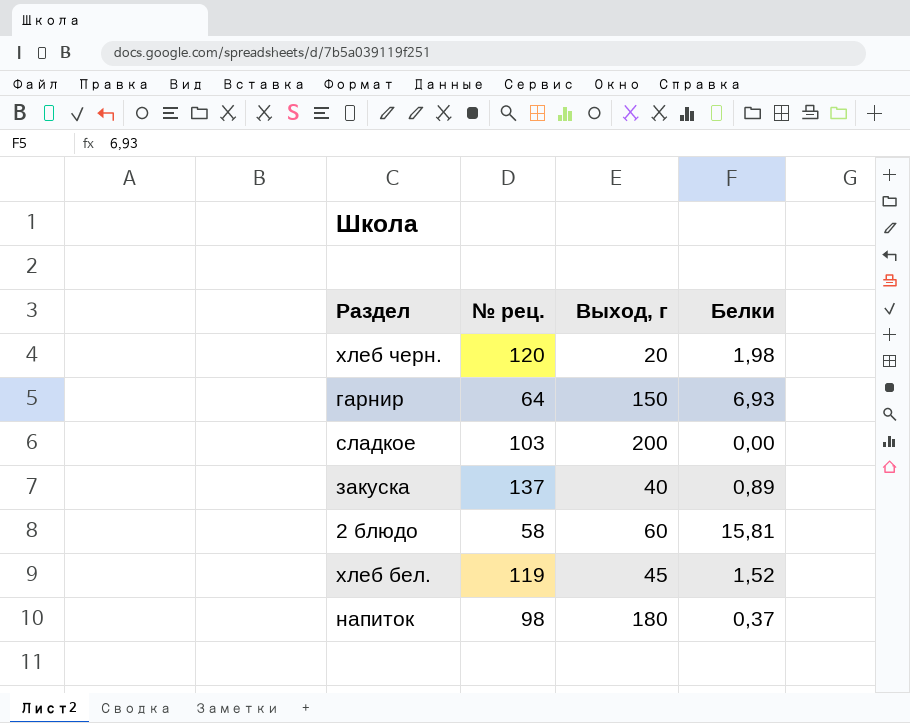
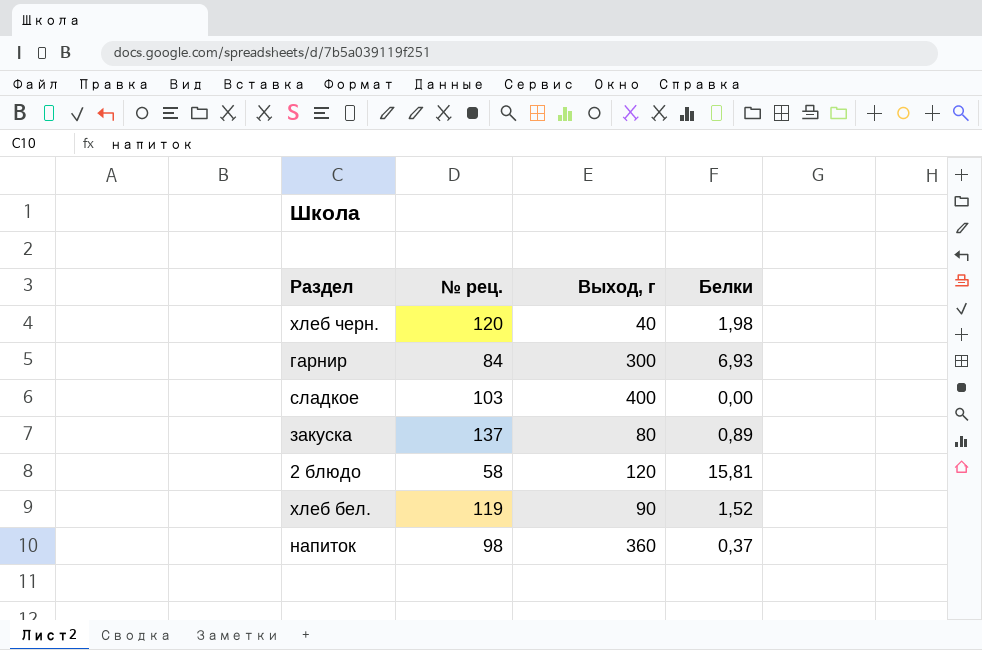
хлеб черн. | Выход, г: 20 -> 40
гарнир | № рец.: 64 -> 84
гарнир | Выход, г: 150 -> 300
сладкое | Выход, г: 200 -> 400
закуска | Выход, г: 40 -> 80
2 блюдо | Выход, г: 60 -> 120
хлеб бел. | Выход, г: 45 -> 90
напиток | Выход, г: 180 -> 360

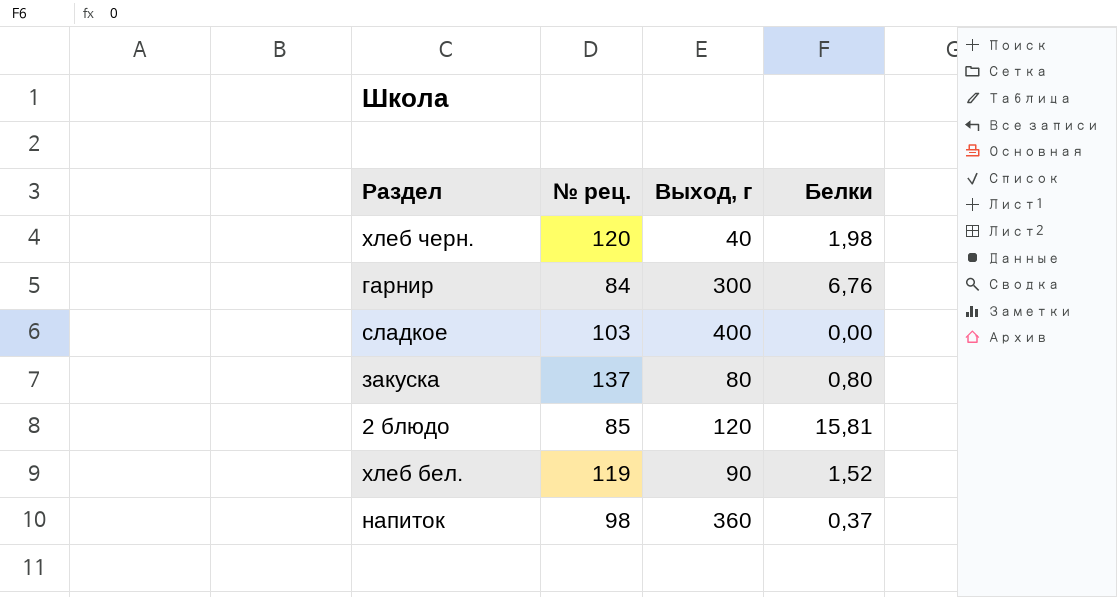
гарнир | Белки: 6,93 -> 6,76
закуска | Белки: 0,89 -> 0,80
2 блюдо | № рец.: 58 -> 85

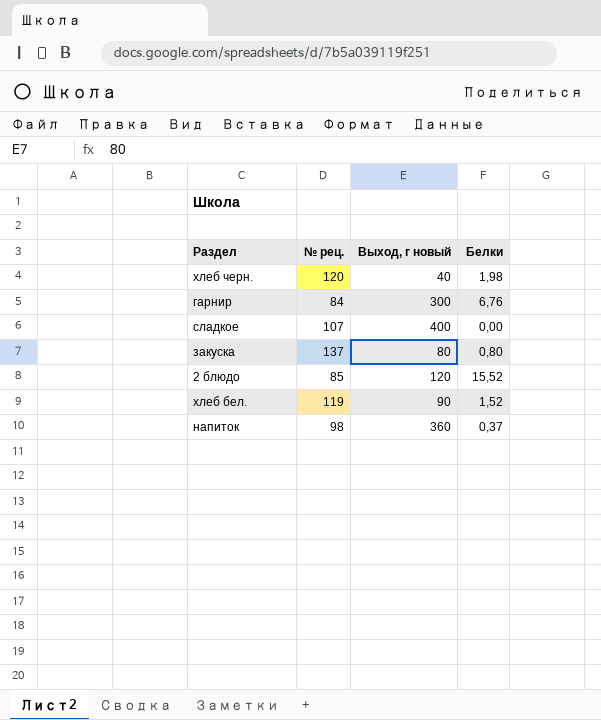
column name: Выход, г -> Выход, г новый
сладкое | № рец.: 103 -> 107
2 блюдо | Белки: 15,81 -> 15,52

